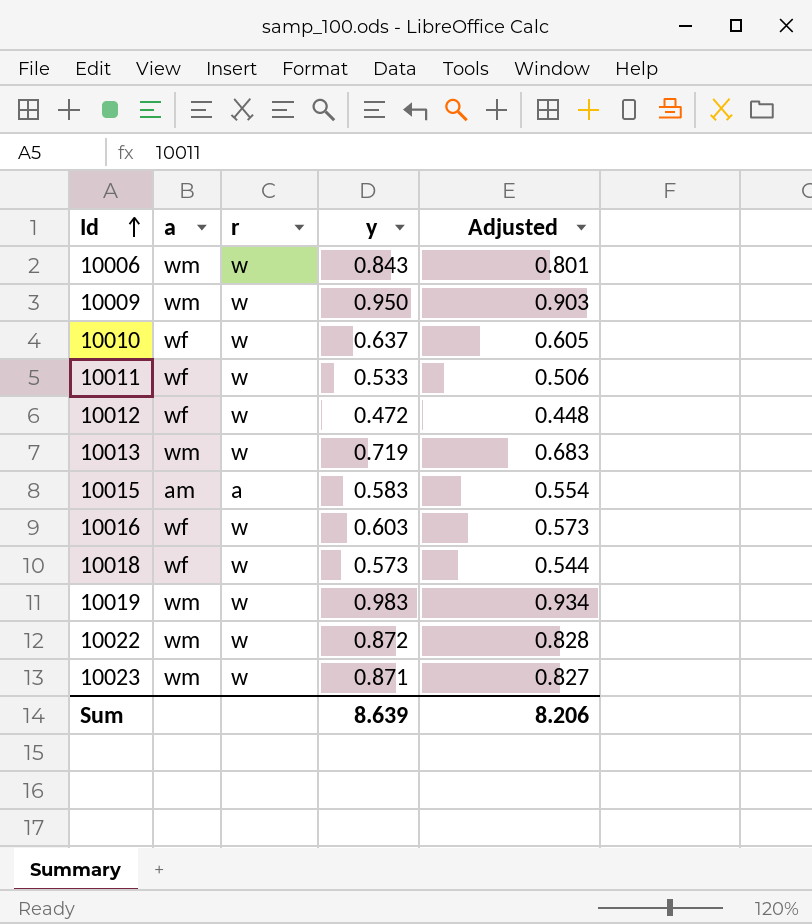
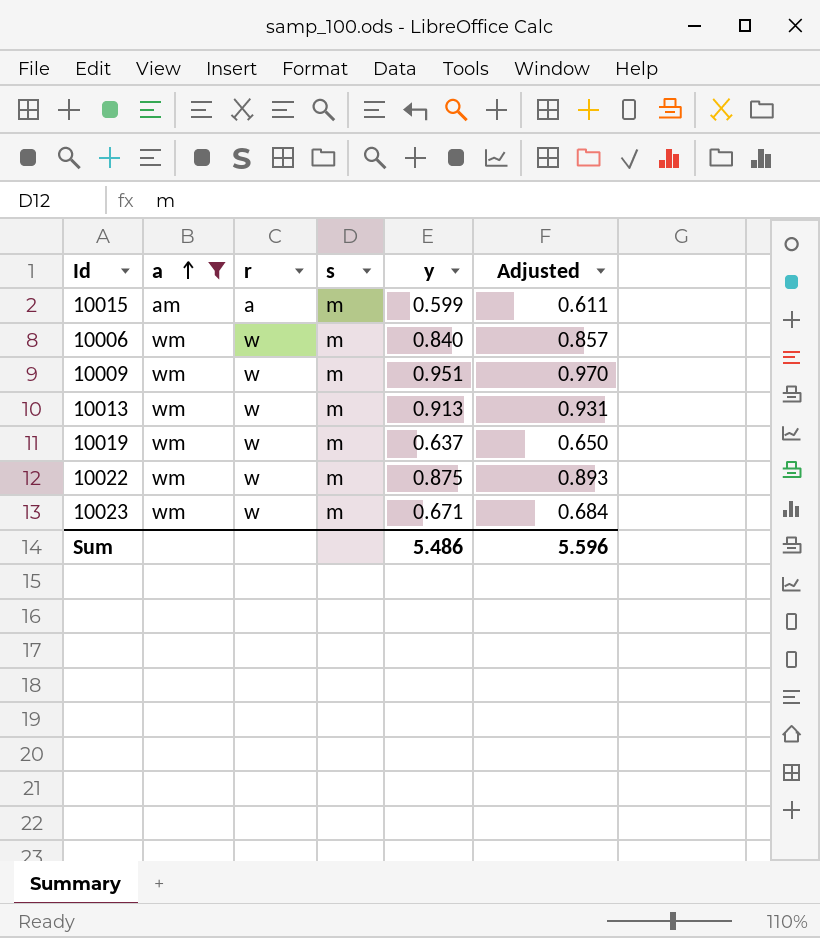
filter: none -> a != wf
row order: Id ascending -> a ascending
column s | position: none -> 4
column Adjusted | formula: [y] * 0.95 -> [y] * 1.02
10015 | y: 0.583 -> 0.599
10006 | y: 0.843 -> 0.840
10009 | y: 0.950 -> 0.951
10013 | y: 0.719 -> 0.913
10019 | y: 0.983 -> 0.637
10022 | y: 0.872 -> 0.875
10023 | y: 0.871 -> 0.671
Sum | y: 8.639 -> 5.486
Sum | Adjusted: 8.206 -> 5.596

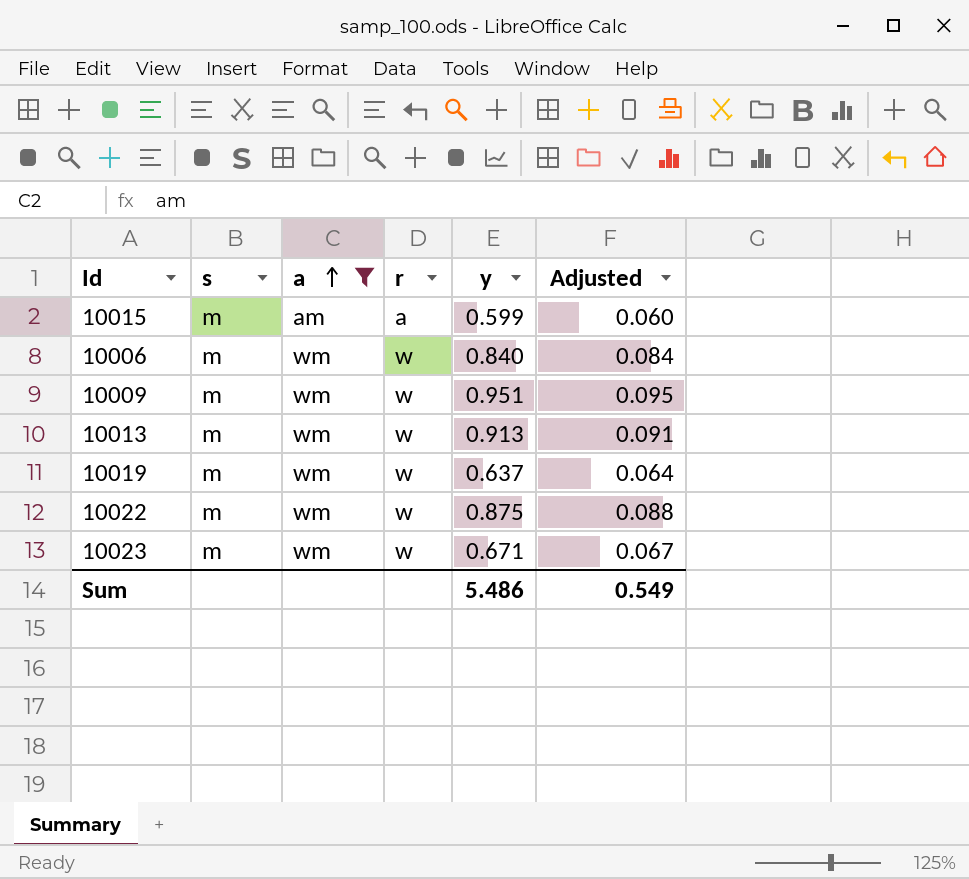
column s | position: 4 -> 2
column Adjusted | formula: [y] * 1.02 -> [y] * 0.1
Sum | Adjusted: 5.596 -> 0.549

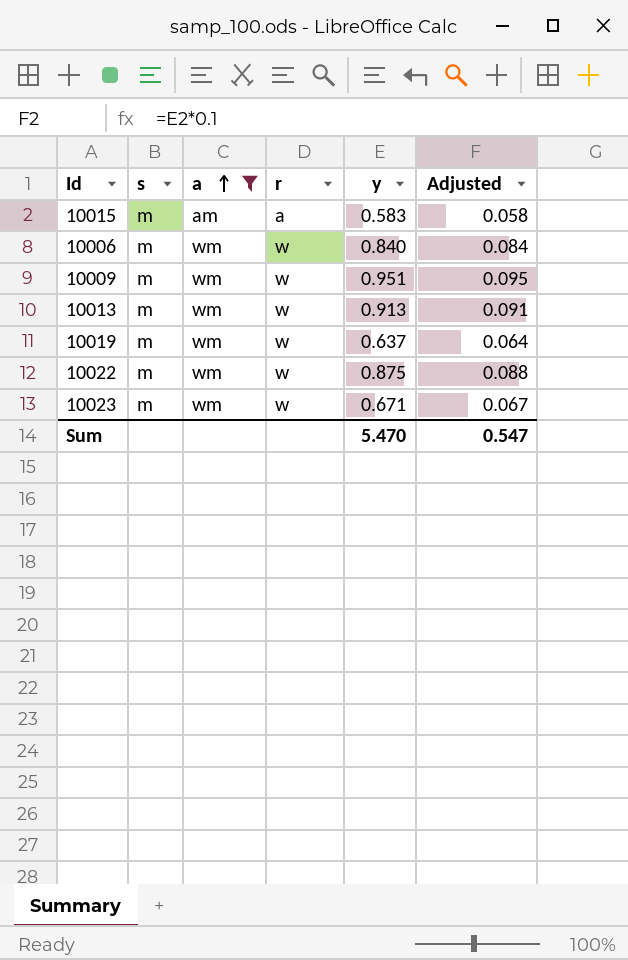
10015 | y: 0.599 -> 0.583
10015 | Adjusted: 0.060 -> 0.058
Sum | y: 5.486 -> 5.470
Sum | Adjusted: 0.549 -> 0.547

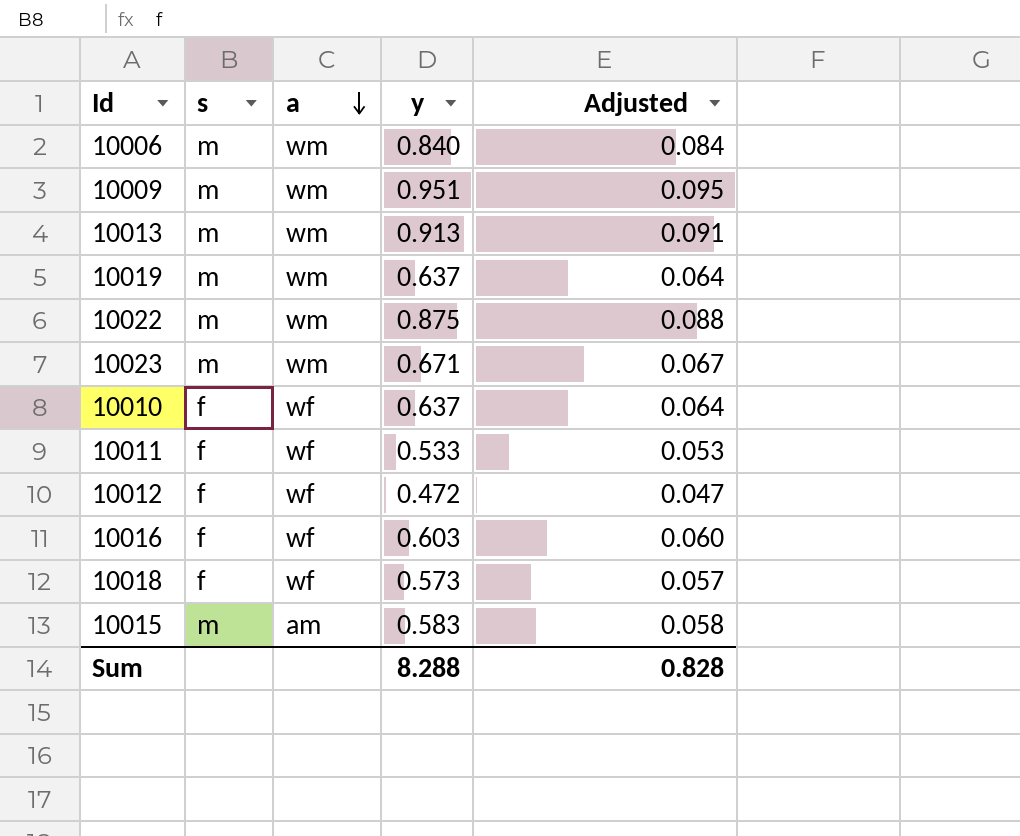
filter: a != wf -> none
row order: a ascending -> a descending
column r | position: 4 -> none
Sum | y: 5.470 -> 8.288
Sum | Adjusted: 0.547 -> 0.828

